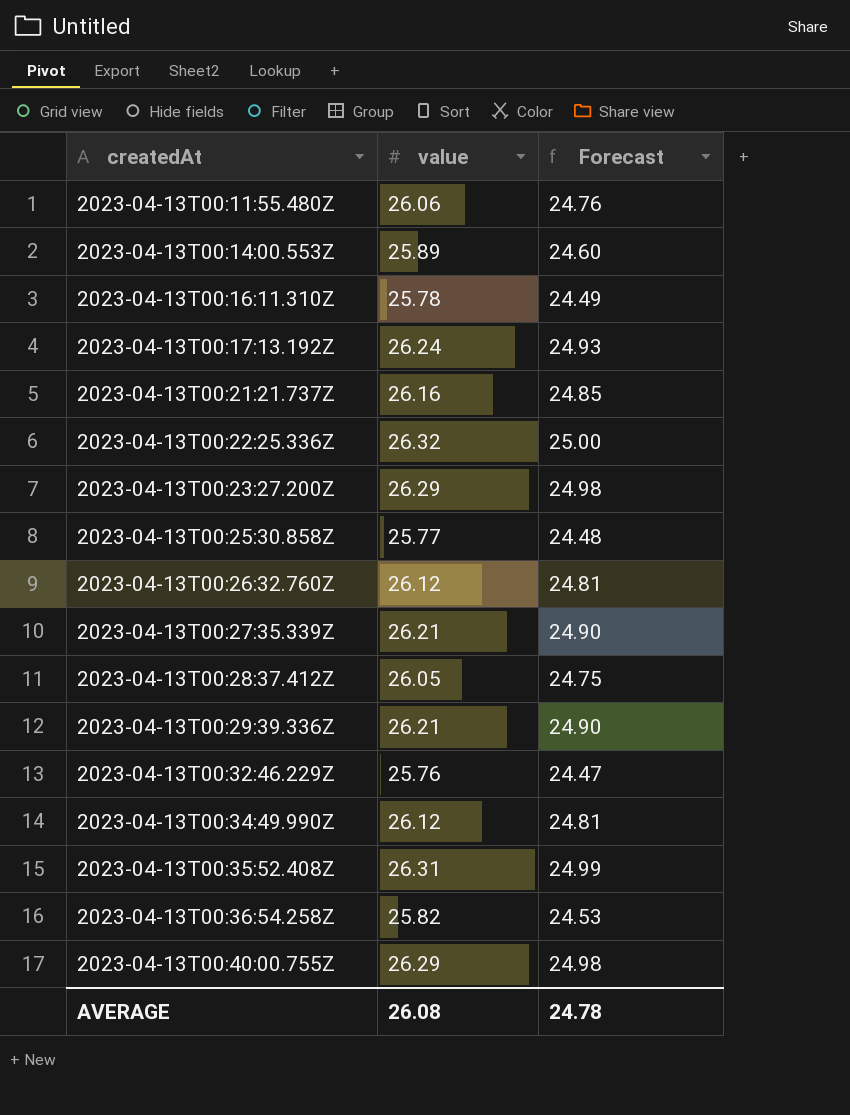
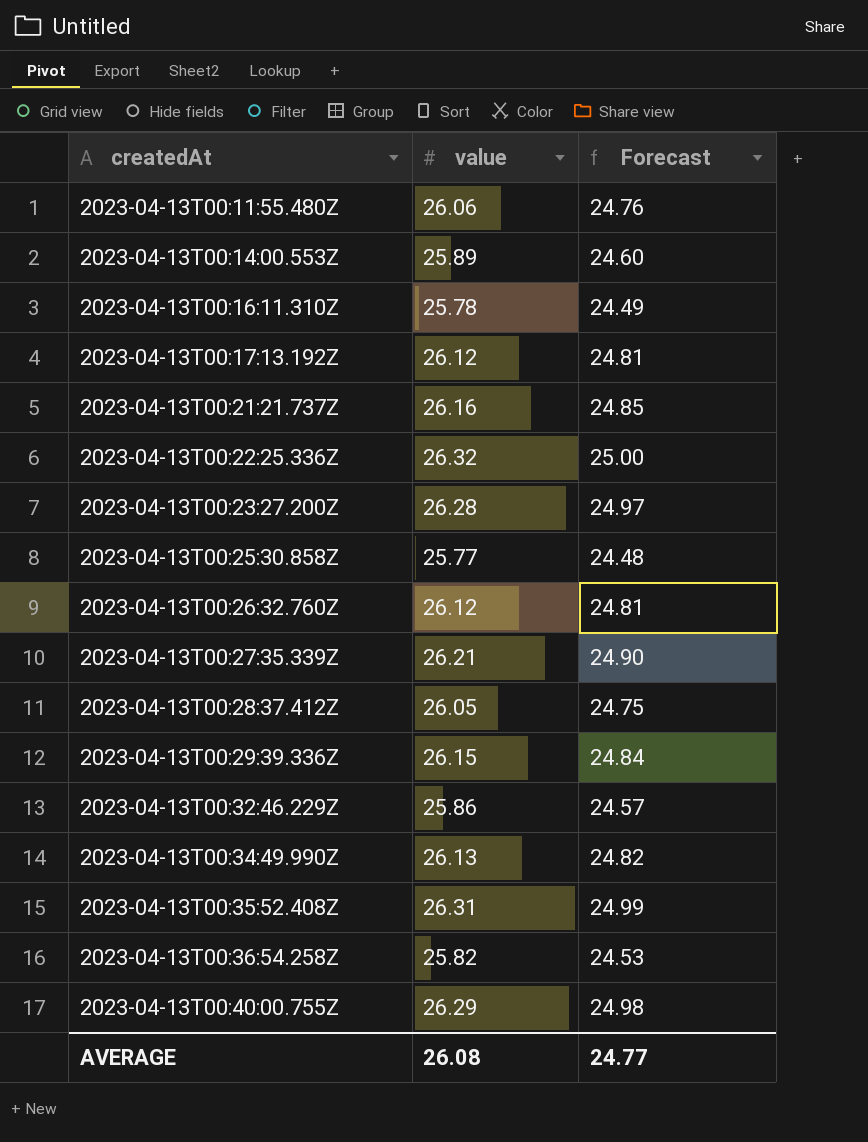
2023-04-13T00:17:13.192Z | value: 26.24 -> 26.12
2023-04-13T00:17:13.192Z | Forecast: 24.93 -> 24.81
2023-04-13T00:23:27.200Z | value: 26.29 -> 26.28
2023-04-13T00:23:27.200Z | Forecast: 24.98 -> 24.97
2023-04-13T00:29:39.336Z | value: 26.21 -> 26.15
2023-04-13T00:29:39.336Z | Forecast: 24.90 -> 24.84
2023-04-13T00:32:46.229Z | value: 25.76 -> 25.86
2023-04-13T00:32:46.229Z | Forecast: 24.47 -> 24.57
2023-04-13T00:34:49.990Z | value: 26.12 -> 26.13
2023-04-13T00:34:49.990Z | Forecast: 24.81 -> 24.82
AVERAGE | Forecast: 24.78 -> 24.77

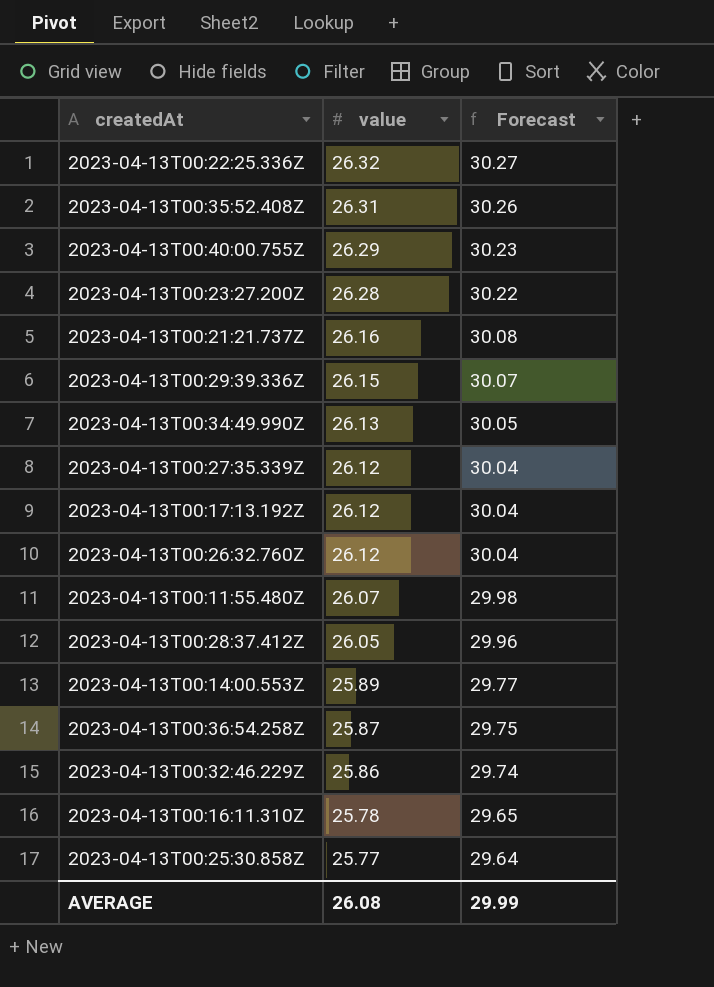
row order: createdAt ascending -> value descending
column Forecast | formula: [value] * 0.95 -> [value] * 1.15
2023-04-13T00:27:35.339Z | value: 26.21 -> 26.12
2023-04-13T00:11:55.480Z | value: 26.06 -> 26.07
2023-04-13T00:36:54.258Z | value: 25.82 -> 25.87
AVERAGE | Forecast: 24.77 -> 29.99

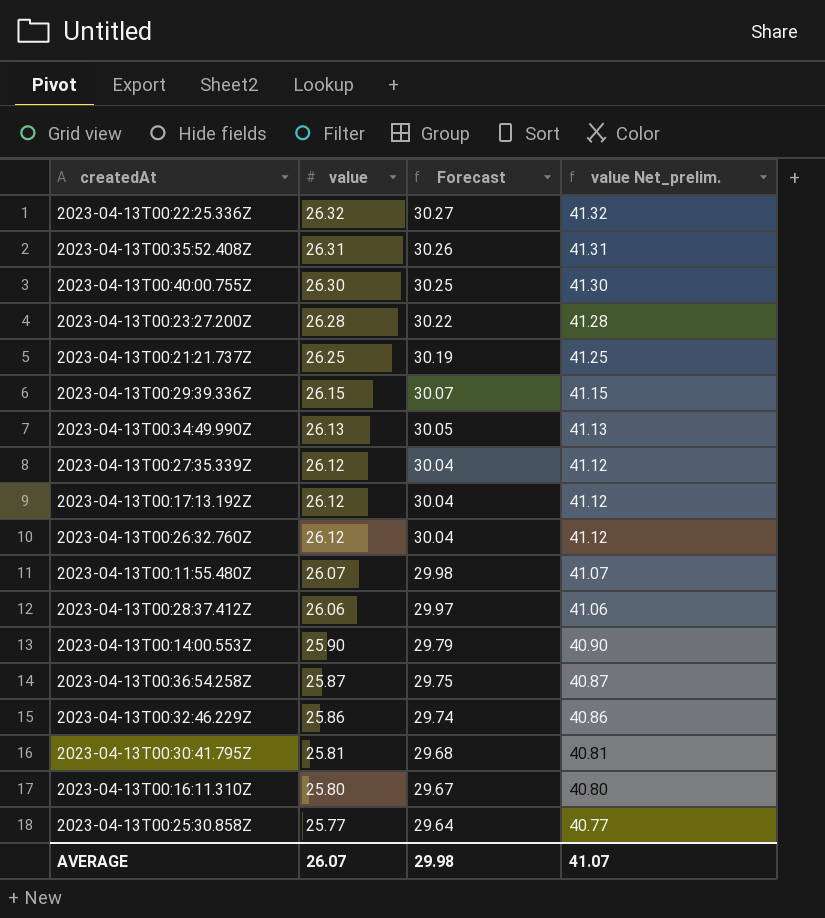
column value Net_prelim. | formula: none -> [value] + 15
2023-04-13T00:40:00.755Z | value: 26.29 -> 26.30
2023-04-13T00:40:00.755Z | Forecast: 30.23 -> 30.25
2023-04-13T00:21:21.737Z | value: 26.16 -> 26.25
2023-04-13T00:21:21.737Z | Forecast: 30.08 -> 30.19
2023-04-13T00:28:37.412Z | value: 26.05 -> 26.06
2023-04-13T00:28:37.412Z | Forecast: 29.96 -> 29.97
2023-04-13T00:14:00.553Z | value: 25.89 -> 25.90
2023-04-13T00:14:00.553Z | Forecast: 29.77 -> 29.79
row 2023-04-13T00:30:41.795Z: none -> 25.81 | 29.68 | 40.81
2023-04-13T00:16:11.310Z | value: 25.78 -> 25.80
2023-04-13T00:16:11.310Z | Forecast: 29.65 -> 29.67
AVERAGE | value: 26.08 -> 26.07
AVERAGE | Forecast: 29.99 -> 29.98

